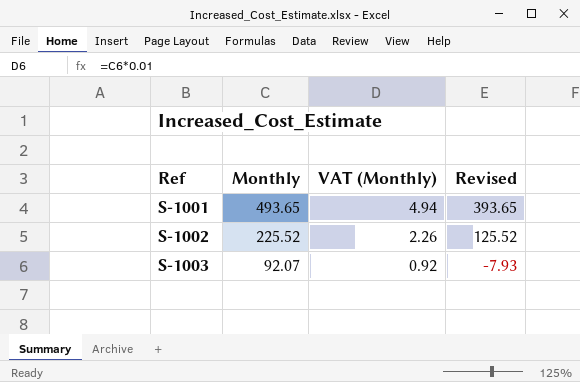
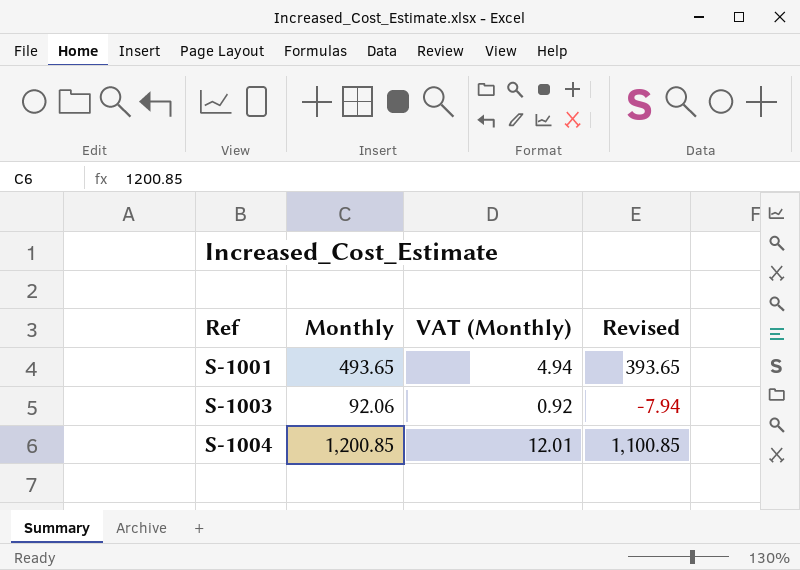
row S-1002: 225.52 | 2.26 | 125.52 -> none
S-1003 | Monthly: 92.07 -> 92.06
S-1003 | Revised: -7.93 -> -7.94
row S-1004: none -> 1,200.85 | 12.01 | 1,100.85

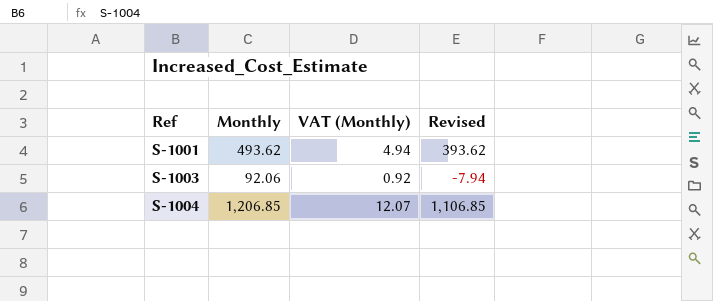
S-1001 | Monthly: 493.65 -> 493.62
S-1001 | Revised: 393.65 -> 393.62
S-1004 | Monthly: 1,200.85 -> 1,206.85
S-1004 | VAT (Monthly): 12.01 -> 12.07
S-1004 | Revised: 1,100.85 -> 1,106.85

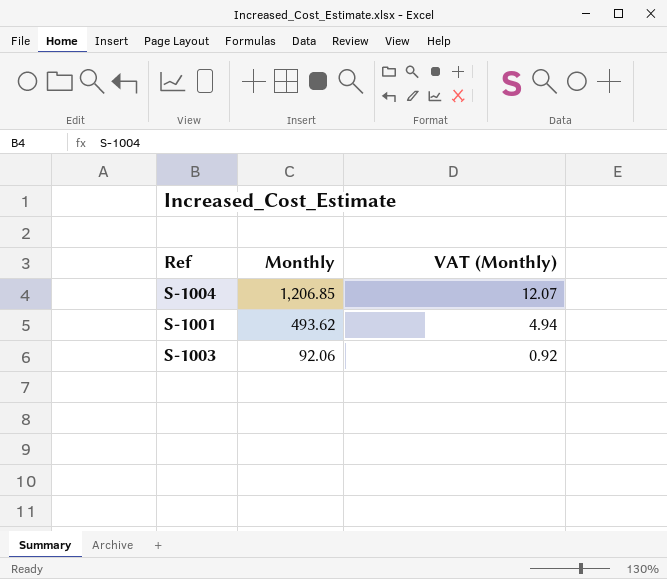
row order: Ref ascending -> Monthly descending
column Revised | formula: [Monthly] - 100 -> none

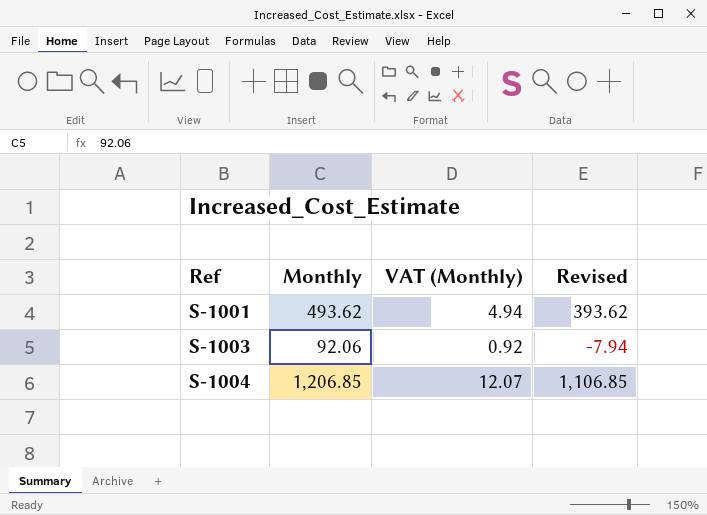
row order: Monthly descending -> Ref ascending
column Revised | formula: none -> [Monthly] - 100

